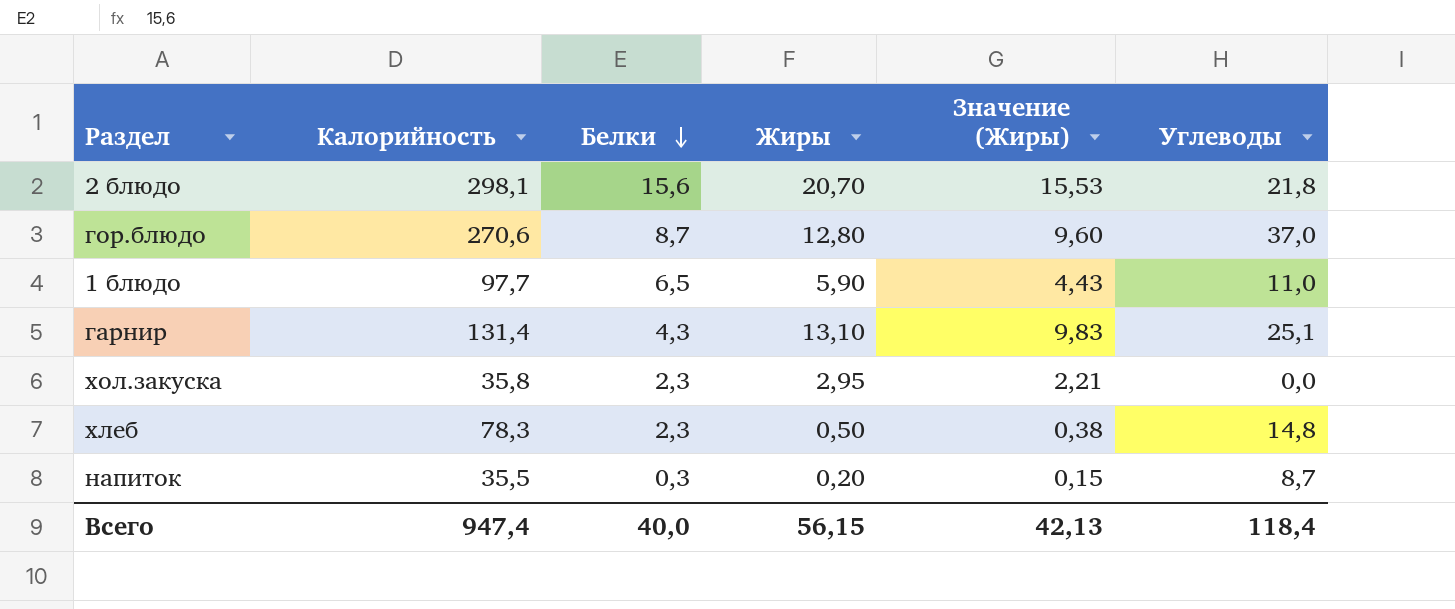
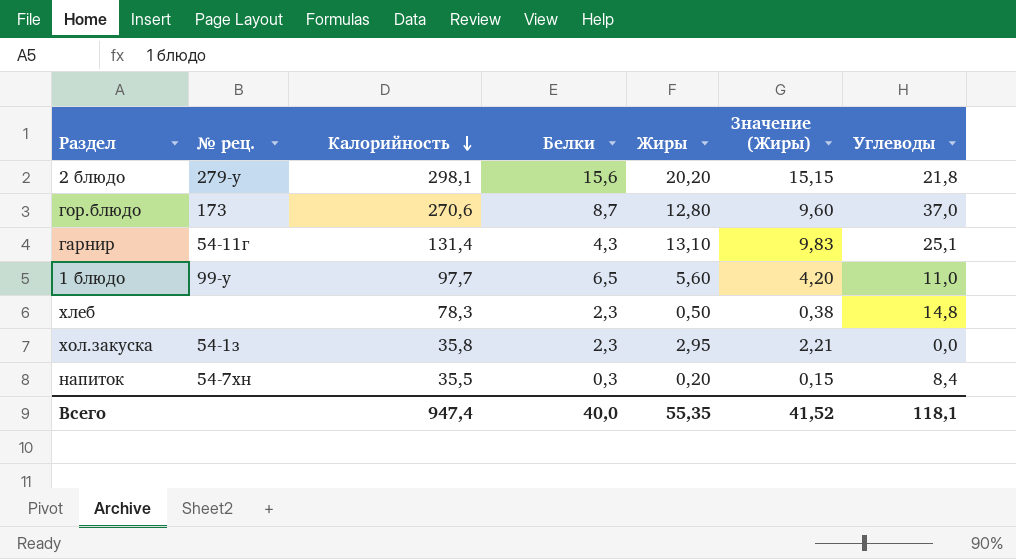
row order: Белки descending -> Калорийность descending
column № рец. | position: none -> 2
2 блюдо | Жиры: 20,70 -> 20,20
2 блюдо | Значение (Жиры): 15,53 -> 15,15
1 блюдо | Жиры: 5,90 -> 5,60
1 блюдо | Значение (Жиры): 4,43 -> 4,20
напиток | Углеводы: 8,7 -> 8,4
Всего | Жиры: 56,15 -> 55,35
Всего | Значение (Жиры): 42,13 -> 41,52
Всего | Углеводы: 118,4 -> 118,1

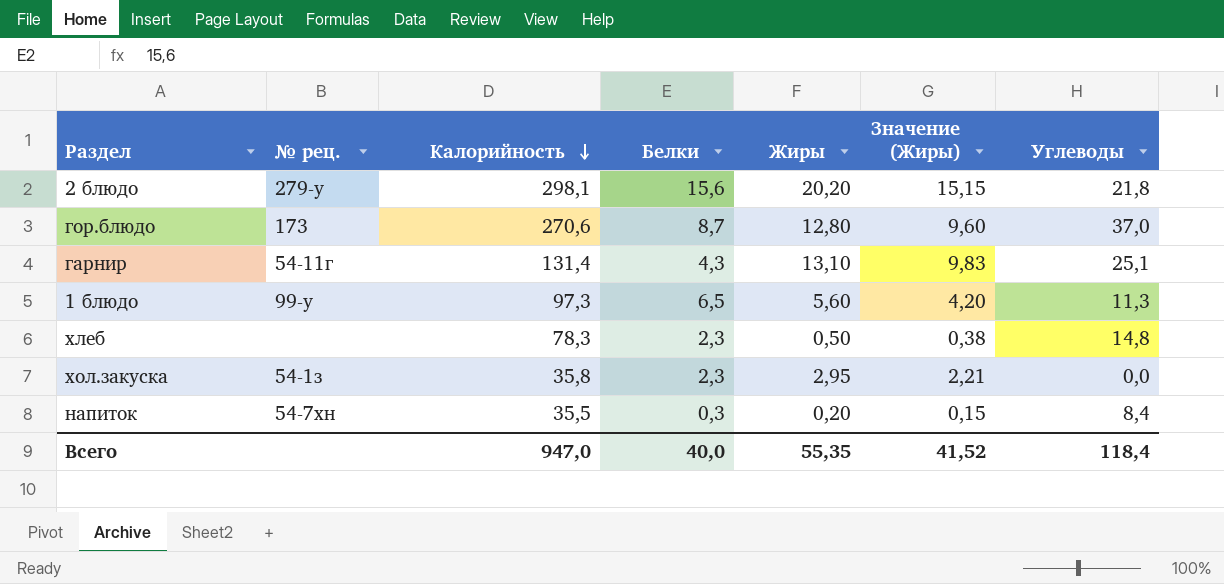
1 блюдо | Калорийность: 97,7 -> 97,3
1 блюдо | Углеводы: 11,0 -> 11,3
Всего | Калорийность: 947,4 -> 947,0
Всего | Углеводы: 118,1 -> 118,4

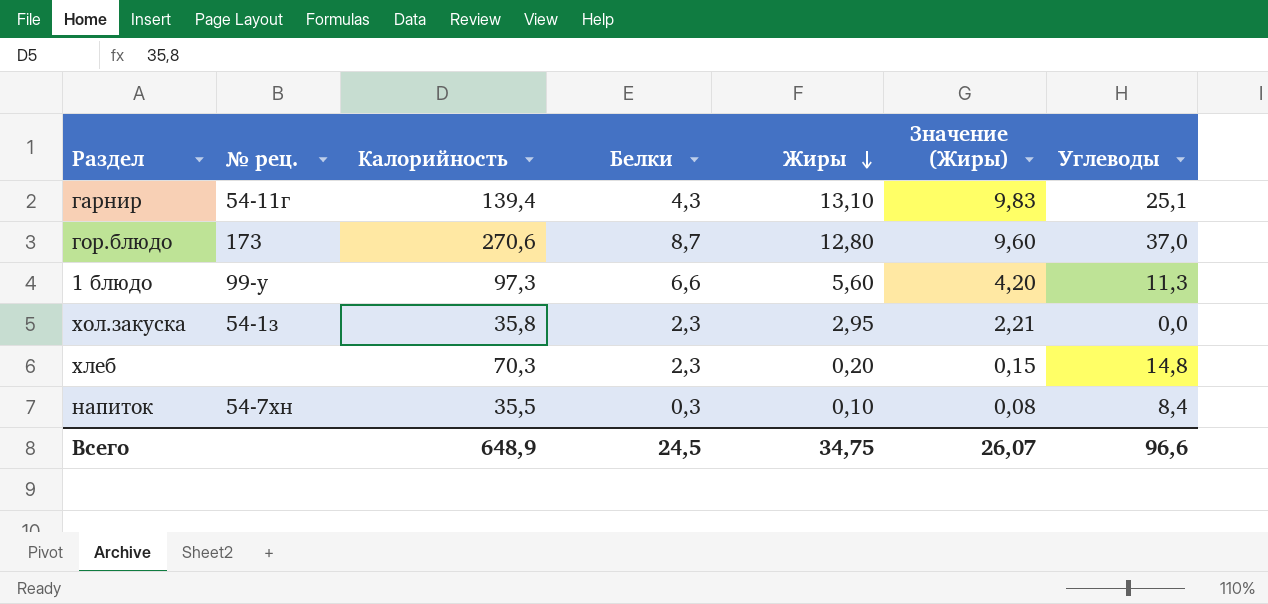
row order: Калорийность descending -> Жиры descending
row 2 блюдо: 279-у | 298,1 | 15,6 | 20,20 | 15,15 | 21,8 -> none
гарнир | Калорийность: 131,4 -> 139,4
1 блюдо | Белки: 6,5 -> 6,6
хлеб | Калорийность: 78,3 -> 70,3
хлеб | Жиры: 0,50 -> 0,20
хлеб | Значение (Жиры): 0,38 -> 0,15
напиток | Жиры: 0,20 -> 0,10
напиток | Значение (Жиры): 0,15 -> 0,08
Всего | Калорийность: 947,0 -> 648,9
Всего | Белки: 40,0 -> 24,5
Всего | Жиры: 55,35 -> 34,75
Всего | Значение (Жиры): 41,52 -> 26,07
Всего | Углеводы: 118,4 -> 96,6

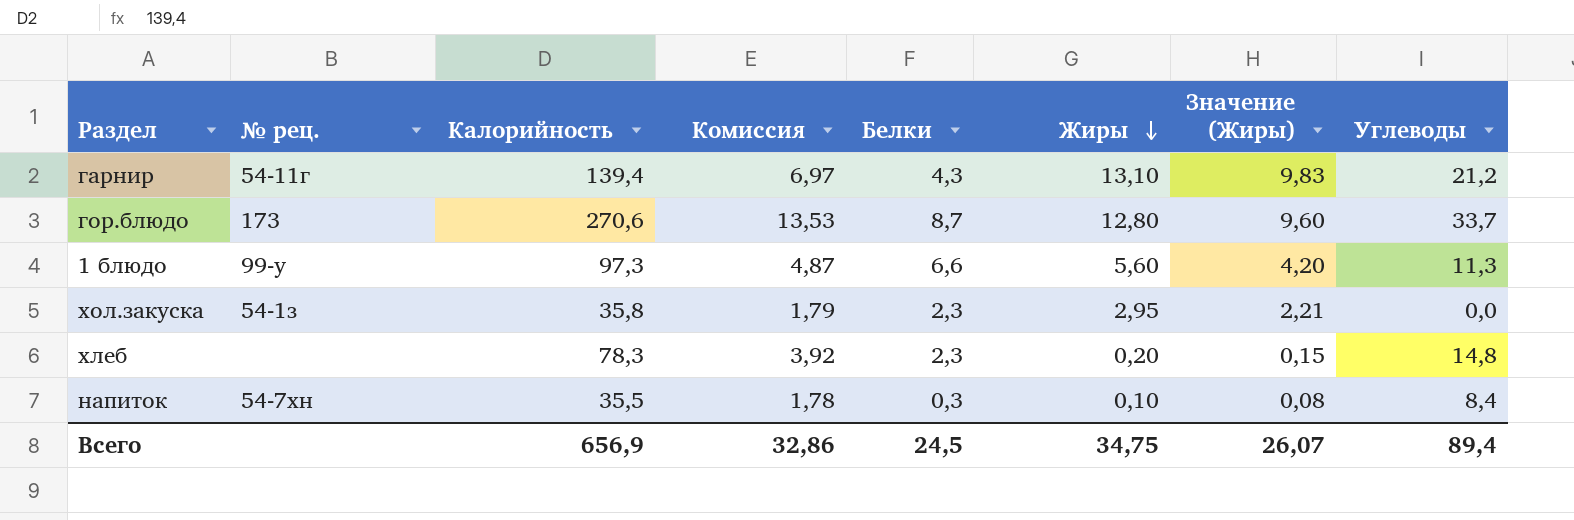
column Комиссия | formula: none -> [Калорийность] * 0,05
гарнир | Углеводы: 25,1 -> 21,2
гор.блюдо | Углеводы: 37,0 -> 33,7
хлеб | Калорийность: 70,3 -> 78,3
Всего | Калорийность: 648,9 -> 656,9
Всего | Углеводы: 96,6 -> 89,4

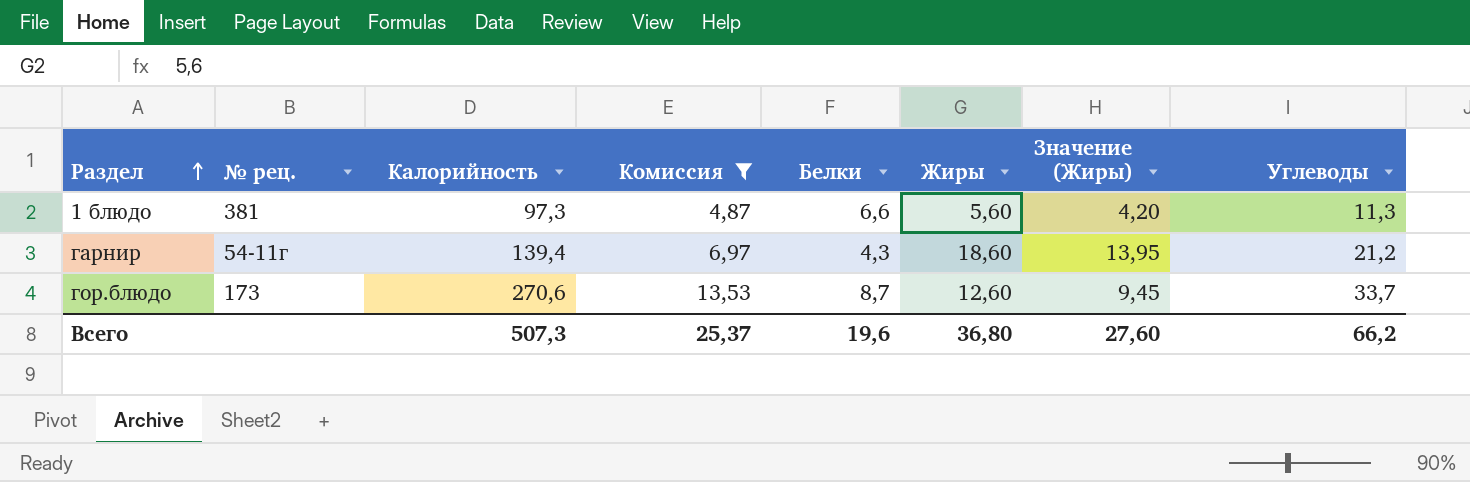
filter: none -> Комиссия >= 4,87
row order: Жиры descending -> Раздел ascending
1 блюдо | № рец.: 99-у -> 381
гарнир | Жиры: 13,10 -> 18,60
гарнир | Значение (Жиры): 9,83 -> 13,95
гор.блюдо | Жиры: 12,80 -> 12,60
гор.блюдо | Значение (Жиры): 9,60 -> 9,45
Всего | Калорийность: 656,9 -> 507,3
Всего | Комиссия: 32,86 -> 25,37
Всего | Белки: 24,5 -> 19,6
Всего | Жиры: 34,75 -> 36,80
Всего | Значение (Жиры): 26,07 -> 27,60
Всего | Углеводы: 89,4 -> 66,2

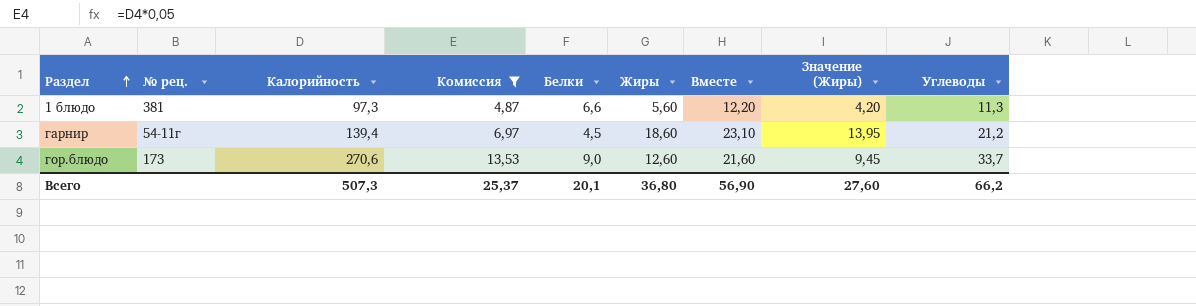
column Вместе | formula: none -> [Белки] + [Жиры]
гарнир | Белки: 4,3 -> 4,5
гор.блюдо | Белки: 8,7 -> 9,0
Всего | Белки: 19,6 -> 20,1

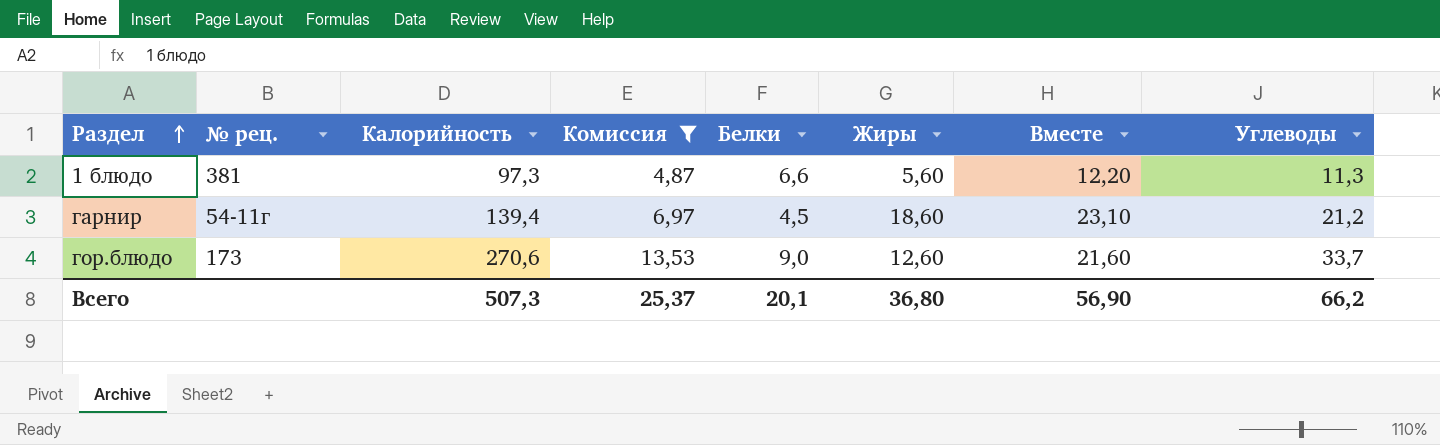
column Значение (Жиры) | formula: [Жиры] * 0,75 -> none

